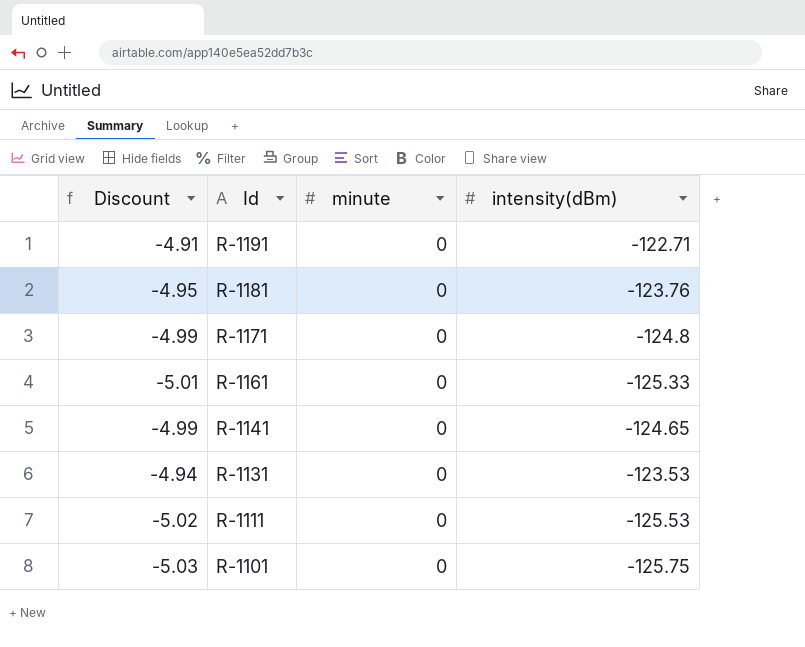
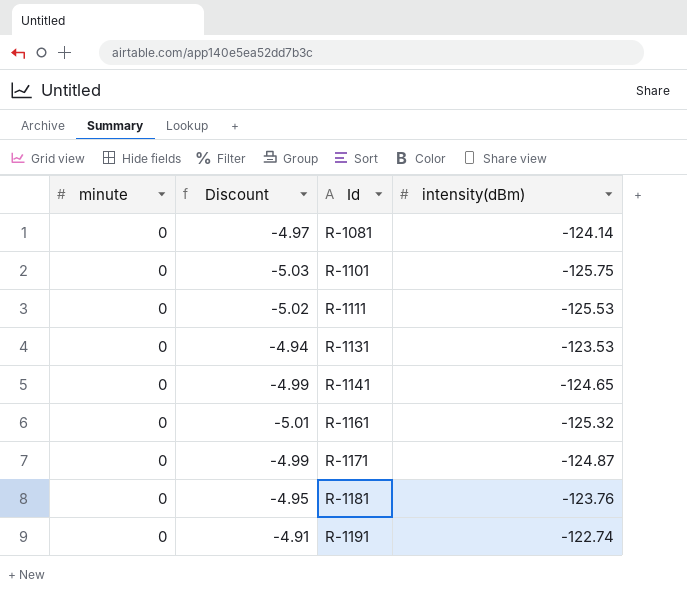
row order: Id descending -> Id ascending
column minute | position: 3 -> 1
row R-1081: none -> 0 | -4.97 | -124.14
R-1161 | intensity(dBm): -125.33 -> -125.32
R-1171 | intensity(dBm): -124.8 -> -124.87
R-1191 | intensity(dBm): -122.71 -> -122.74

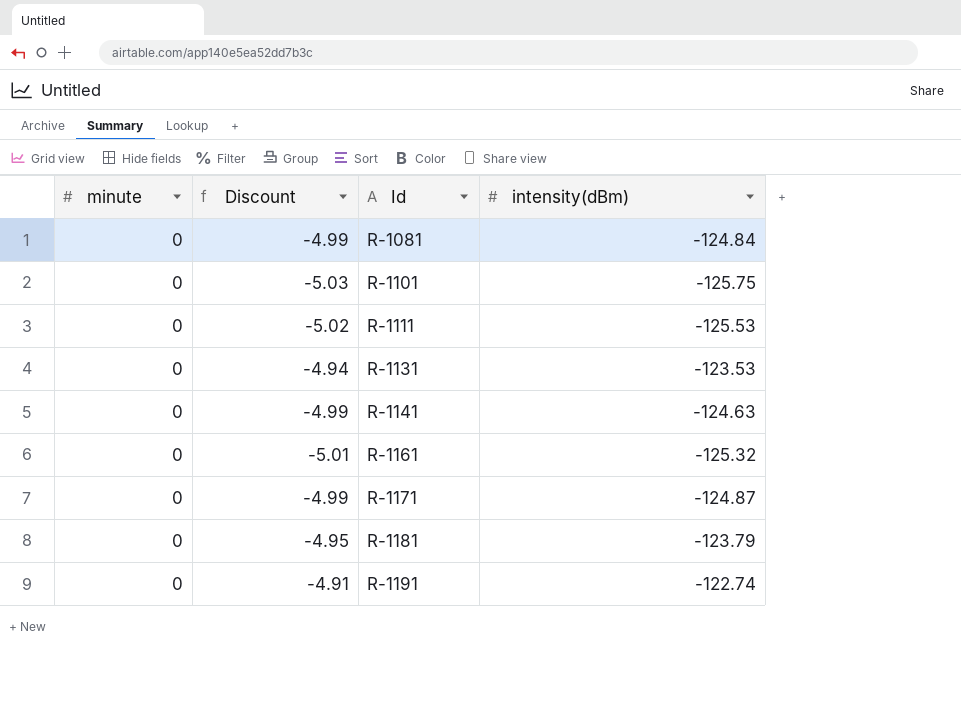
R-1081 | Discount: -4.97 -> -4.99
R-1081 | intensity(dBm): -124.14 -> -124.84
R-1141 | intensity(dBm): -124.65 -> -124.63
R-1181 | intensity(dBm): -123.76 -> -123.79

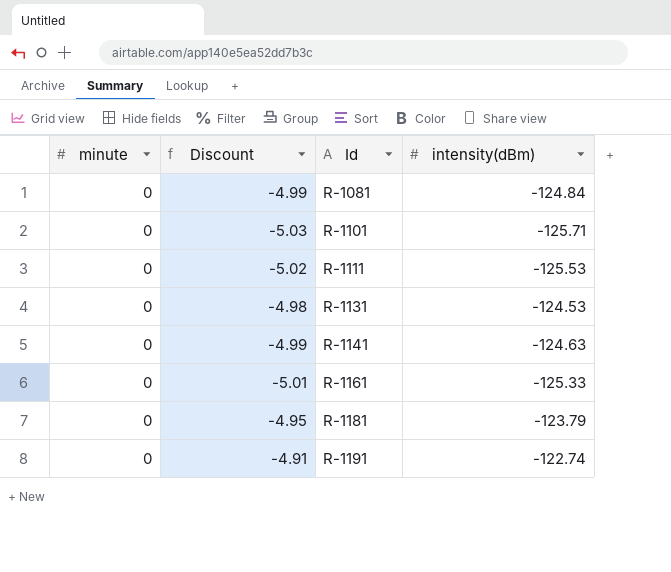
row R-1171: 0 | -4.99 | -124.87 -> none
R-1101 | intensity(dBm): -125.75 -> -125.71
R-1131 | Discount: -4.94 -> -4.98
R-1131 | intensity(dBm): -123.53 -> -124.53
R-1161 | intensity(dBm): -125.32 -> -125.33

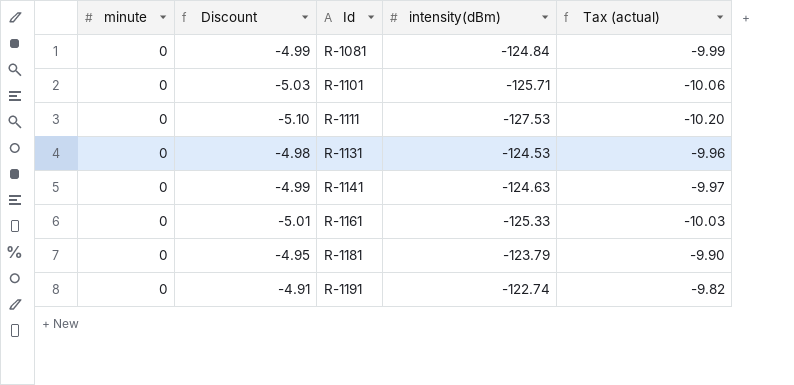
column Tax (actual) | formula: none -> [intensity(dBm)] * 0.08
R-1111 | Discount: -5.02 -> -5.10
R-1111 | intensity(dBm): -125.53 -> -127.53

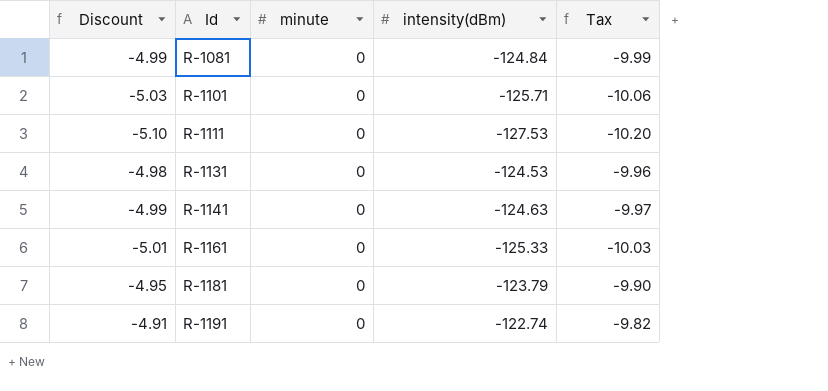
column minute | position: 1 -> 3
column name: Tax (actual) -> Tax

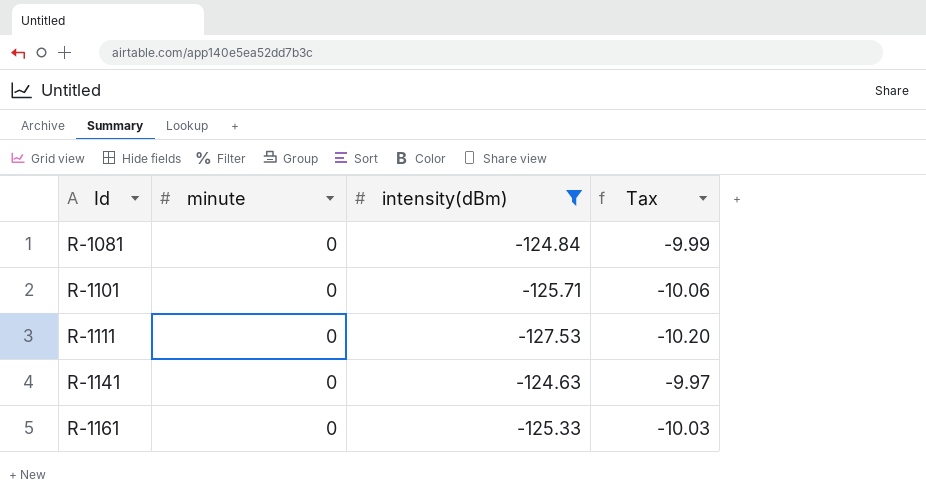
filter: none -> intensity(dBm) <= -124.63
column Discount | formula: [intensity(dBm)] * 0.04 -> none

